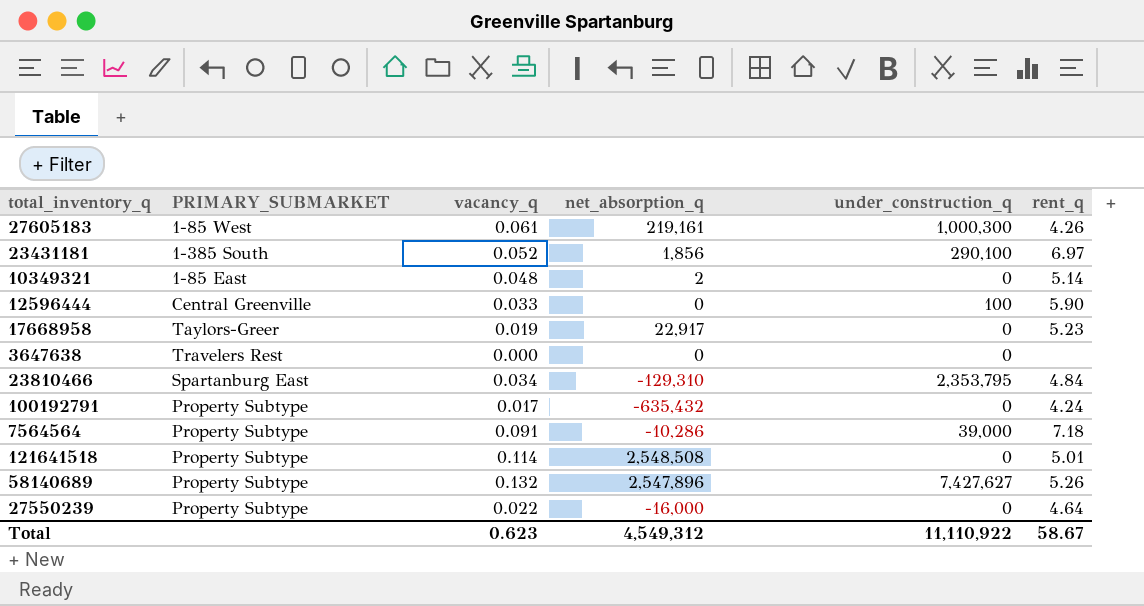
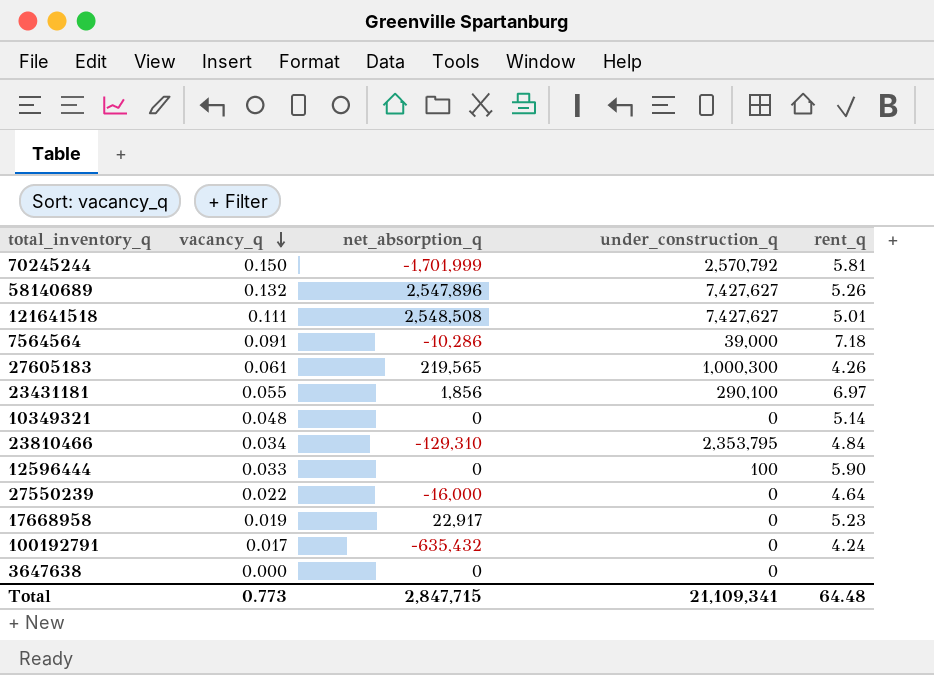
row order: none -> vacancy_q descending
column PRIMARY_SUBMARKET | position: 2 -> none
row 70245244: none -> 0.150 | -1,701,999 | 2,570,792 | 5.81
121641518 | vacancy_q: 0.114 -> 0.111
121641518 | under_construction_q: 0 -> 7,427,627
27605183 | net_absorption_q: 219,161 -> 219,565
23431181 | vacancy_q: 0.052 -> 0.055
10349321 | net_absorption_q: 2 -> 0
Total | vacancy_q: 0.623 -> 0.773
Total | net_absorption_q: 4,549,312 -> 2,847,715
Total | under_construction_q: 11,110,922 -> 21,109,341
Total | rent_q: 58.67 -> 64.48

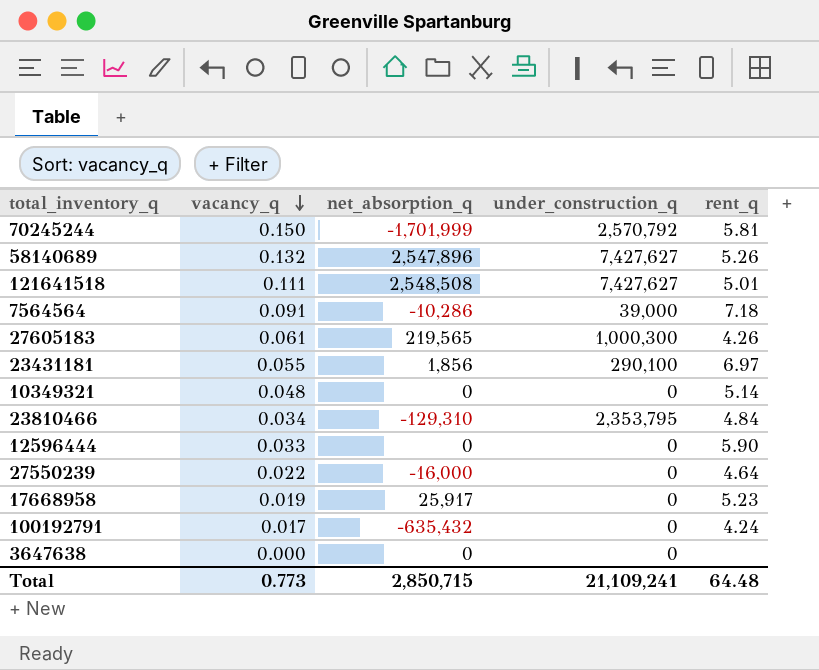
12596444 | under_construction_q: 100 -> 0
17668958 | net_absorption_q: 22,917 -> 25,917
Total | net_absorption_q: 2,847,715 -> 2,850,715
Total | under_construction_q: 21,109,341 -> 21,109,241

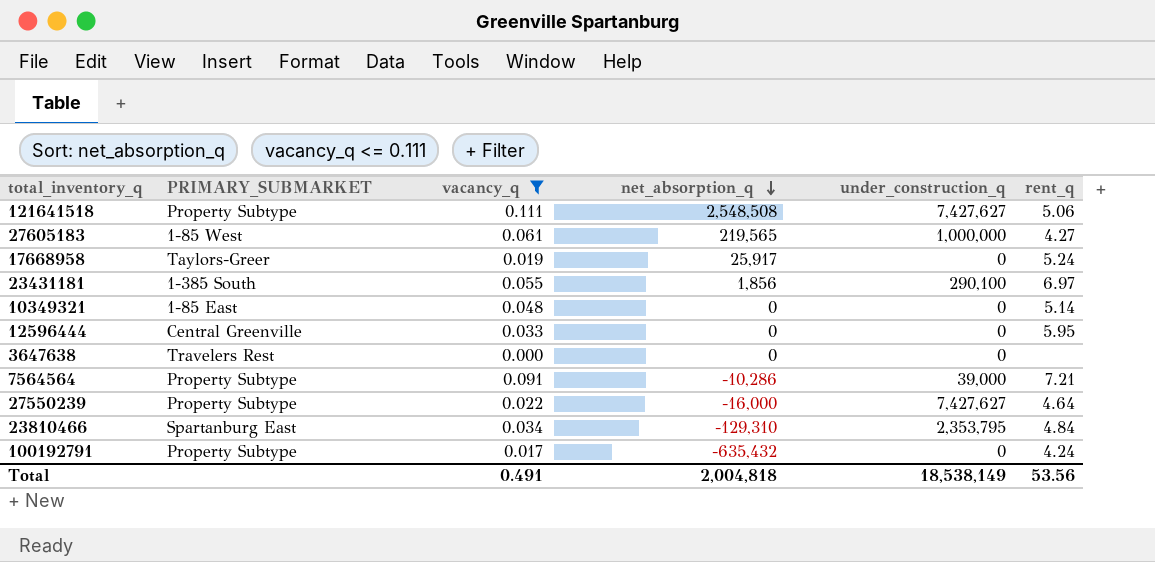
filter: none -> vacancy_q <= 0.111
row order: vacancy_q descending -> net_absorption_q descending
column PRIMARY_SUBMARKET | position: none -> 2
121641518 | rent_q: 5.01 -> 5.06
27605183 | under_construction_q: 1,000,300 -> 1,000,000
27605183 | rent_q: 4.26 -> 4.27
17668958 | rent_q: 5.23 -> 5.24
12596444 | rent_q: 5.90 -> 5.95
7564564 | rent_q: 7.18 -> 7.21
27550239 | under_construction_q: 0 -> 7,427,627
Total | vacancy_q: 0.773 -> 0.491
Total | net_absorption_q: 2,850,715 -> 2,004,818
Total | under_construction_q: 21,109,241 -> 18,538,149
Total | rent_q: 64.48 -> 53.56

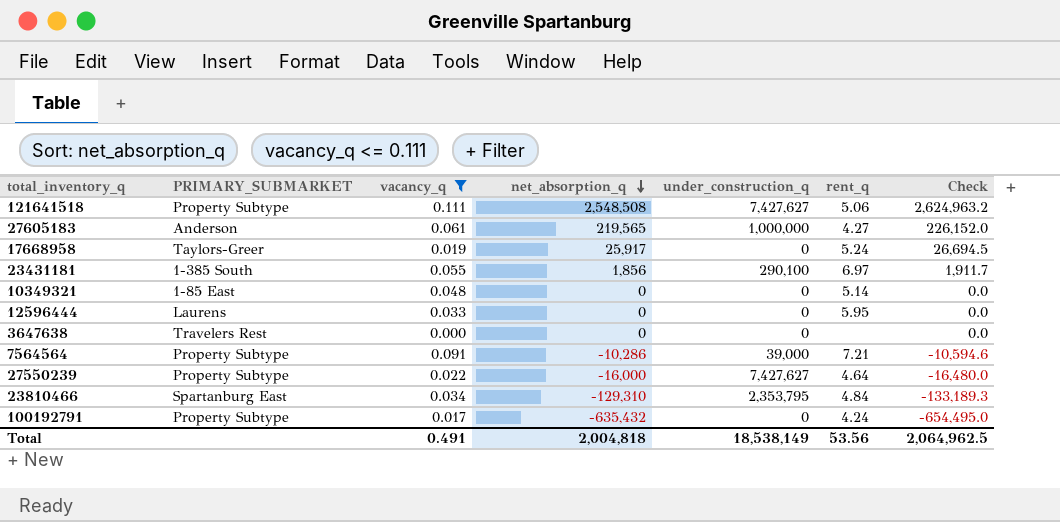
column Check | formula: none -> [net_absorption_q] * 1.03
27605183 | PRIMARY_SUBMARKET: 1-85 West -> Anderson
12596444 | PRIMARY_SUBMARKET: Central Greenville -> Laurens

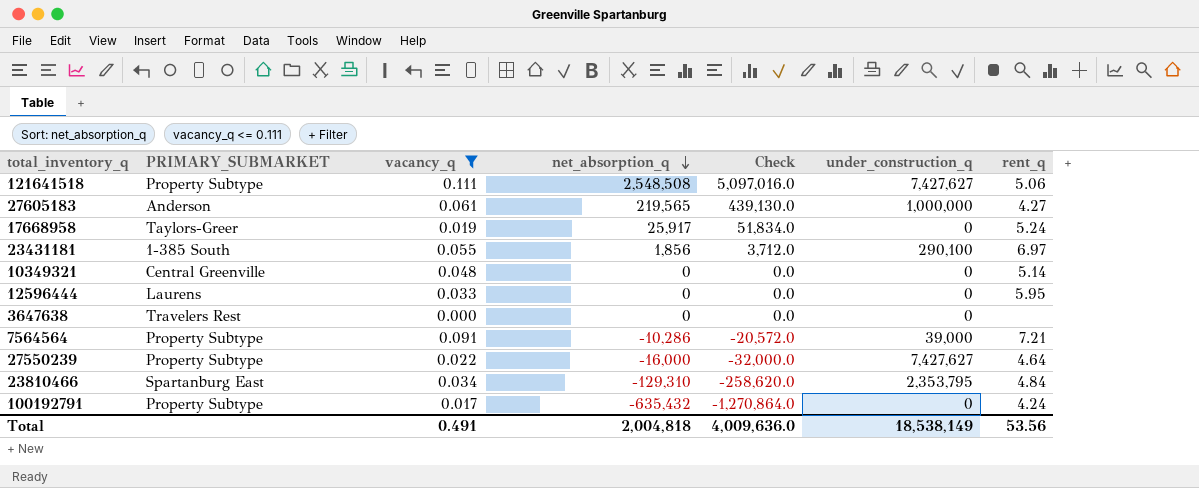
column Check | formula: [net_absorption_q] * 1.03 -> [net_absorption_q] * 2
column Check | position: 7 -> 5
10349321 | PRIMARY_SUBMARKET: 1-85 East -> Central Greenville
Total | Check: 2,064,962.5 -> 4,009,636.0

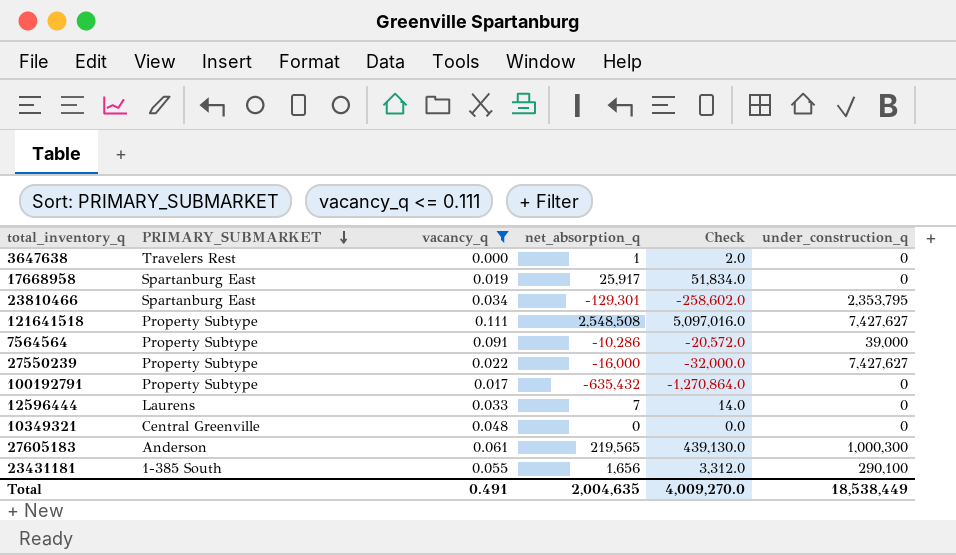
row order: net_absorption_q descending -> PRIMARY_SUBMARKET descending
column rent_q | position: 7 -> none
3647638 | net_absorption_q: 0 -> 1
3647638 | Check: 0.0 -> 2.0
17668958 | PRIMARY_SUBMARKET: Taylors-Greer -> Spartanburg East
23810466 | net_absorption_q: -129,310 -> -129,301
23810466 | Check: -258,620.0 -> -258,602.0
12596444 | net_absorption_q: 0 -> 7
12596444 | Check: 0.0 -> 14.0
27605183 | under_construction_q: 1,000,000 -> 1,000,300
23431181 | net_absorption_q: 1,856 -> 1,656
23431181 | Check: 3,712.0 -> 3,312.0
Total | net_absorption_q: 2,004,818 -> 2,004,635
Total | Check: 4,009,636.0 -> 4,009,270.0
Total | under_construction_q: 18,538,149 -> 18,538,449

